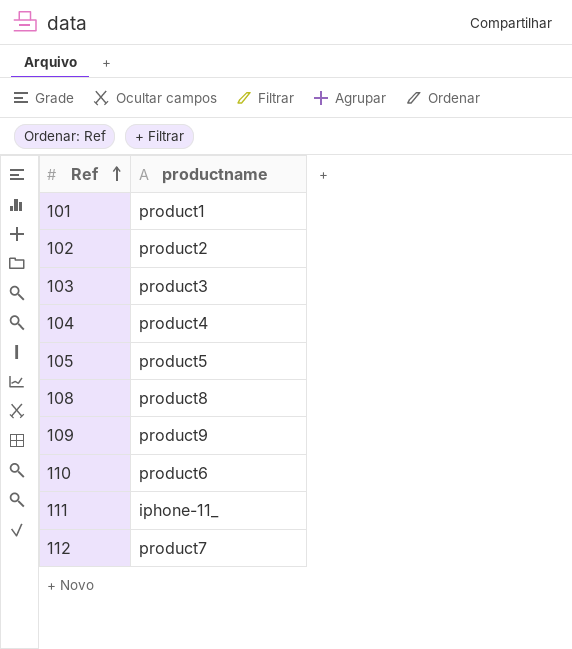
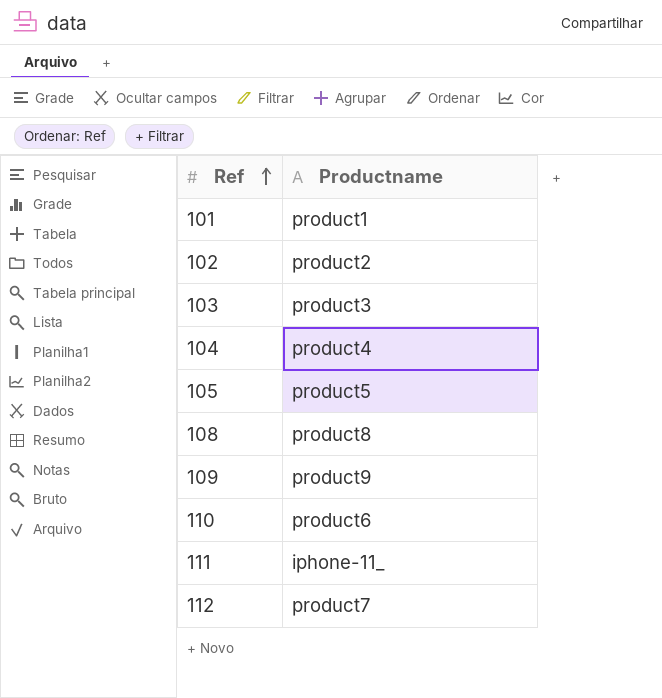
column name: productname -> Productname

